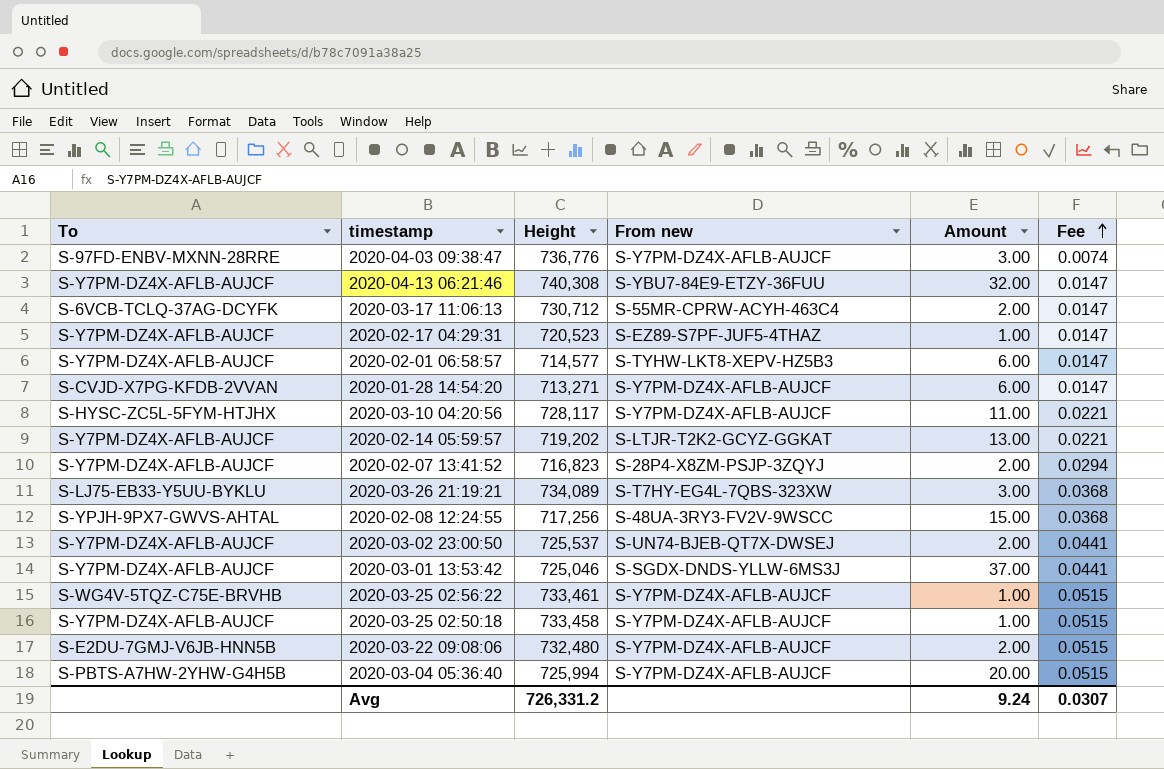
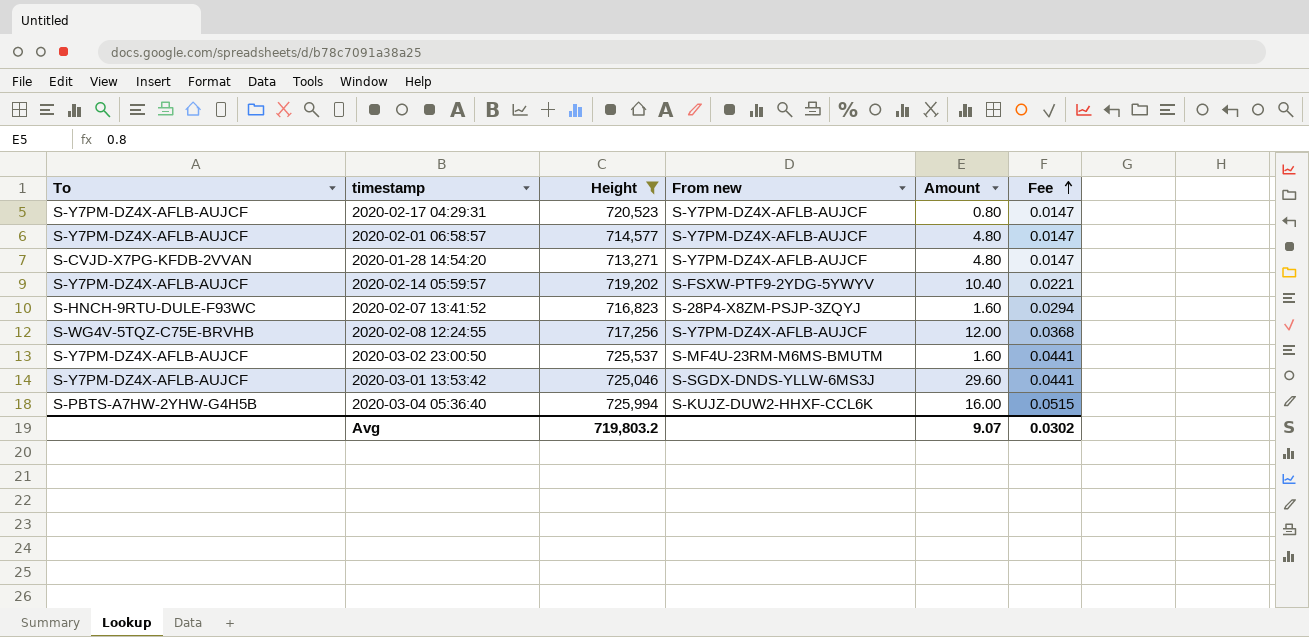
filter: none -> Height <= 725,994
2020-02-17 04:29:31 | From new: S-EZ89-S7PF-JUF5-4THAZ -> S-Y7PM-DZ4X-AFLB-AUJCF
2020-02-17 04:29:31 | Amount: 1.00 -> 0.80
2020-02-01 06:58:57 | From new: S-TYHW-LKT8-XEPV-HZ5B3 -> S-Y7PM-DZ4X-AFLB-AUJCF
2020-02-01 06:58:57 | Amount: 6.00 -> 4.80
2020-01-28 14:54:20 | Amount: 6.00 -> 4.80
2020-02-14 05:59:57 | From new: S-LTJR-T2K2-GCYZ-GGKAT -> S-FSXW-PTF9-2YDG-5YWYV
2020-02-14 05:59:57 | Amount: 13.00 -> 10.40
2020-02-07 13:41:52 | To: S-Y7PM-DZ4X-AFLB-AUJCF -> S-HNCH-9RTU-DULE-F93WC
2020-02-07 13:41:52 | Amount: 2.00 -> 1.60
2020-02-08 12:24:55 | To: S-YPJH-9PX7-GWVS-AHTAL -> S-WG4V-5TQZ-C75E-BRVHB
2020-02-08 12:24:55 | From new: S-48UA-3RY3-FV2V-9WSCC -> S-Y7PM-DZ4X-AFLB-AUJCF
2020-02-08 12:24:55 | Amount: 15.00 -> 12.00
2020-03-02 23:00:50 | From new: S-UN74-BJEB-QT7X-DWSEJ -> S-MF4U-23RM-M6MS-BMUTM
2020-03-02 23:00:50 | Amount: 2.00 -> 1.60
2020-03-01 13:53:42 | Amount: 37.00 -> 29.60
2020-03-04 05:36:40 | From new: S-Y7PM-DZ4X-AFLB-AUJCF -> S-KUJZ-DUW2-HHXF-CCL6K
2020-03-04 05:36:40 | Amount: 20.00 -> 16.00
Avg | Height: 726,331.2 -> 719,803.2
Avg | Amount: 9.24 -> 9.07
Avg | Fee: 0.0307 -> 0.0302

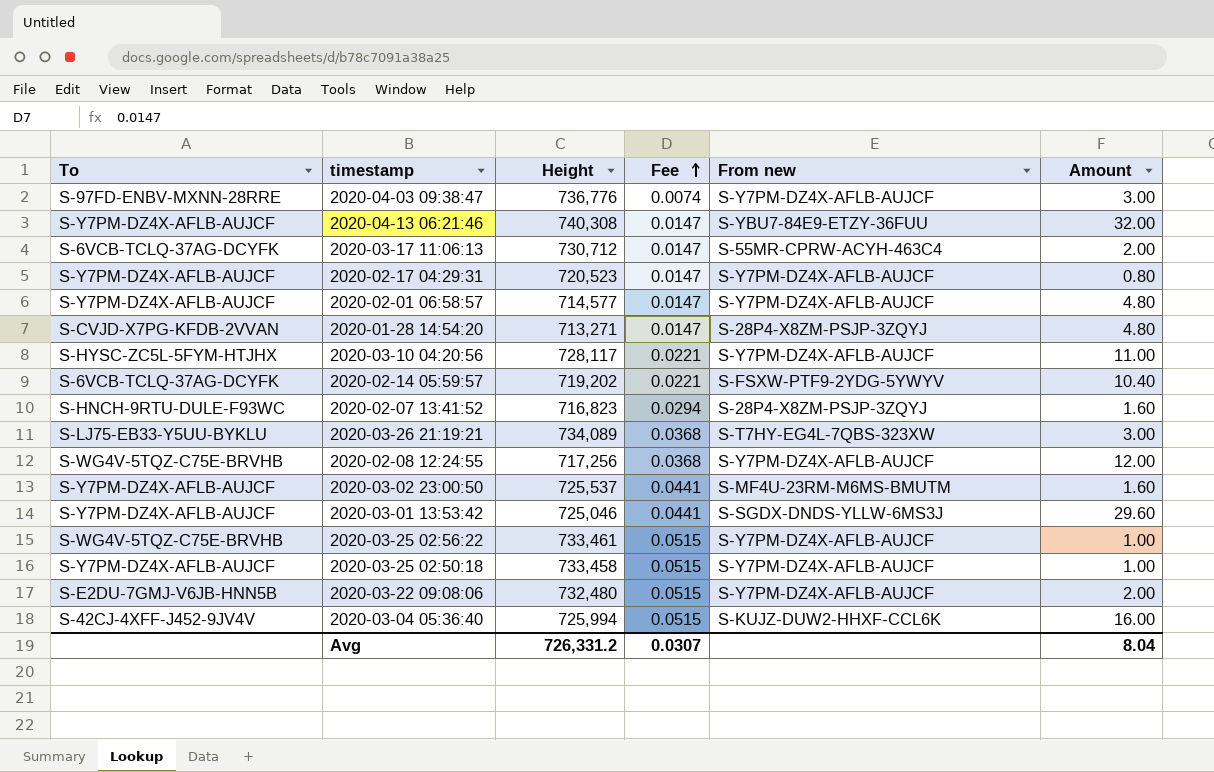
filter: Height <= 725,994 -> none
column Fee | position: 6 -> 4
2020-01-28 14:54:20 | From new: S-Y7PM-DZ4X-AFLB-AUJCF -> S-28P4-X8ZM-PSJP-3ZQYJ
2020-02-14 05:59:57 | To: S-Y7PM-DZ4X-AFLB-AUJCF -> S-6VCB-TCLQ-37AG-DCYFK
2020-03-04 05:36:40 | To: S-PBTS-A7HW-2YHW-G4H5B -> S-42CJ-4XFF-J452-9JV4V
Avg | Height: 719,803.2 -> 726,331.2
Avg | Fee: 0.0302 -> 0.0307
Avg | Amount: 9.07 -> 8.04

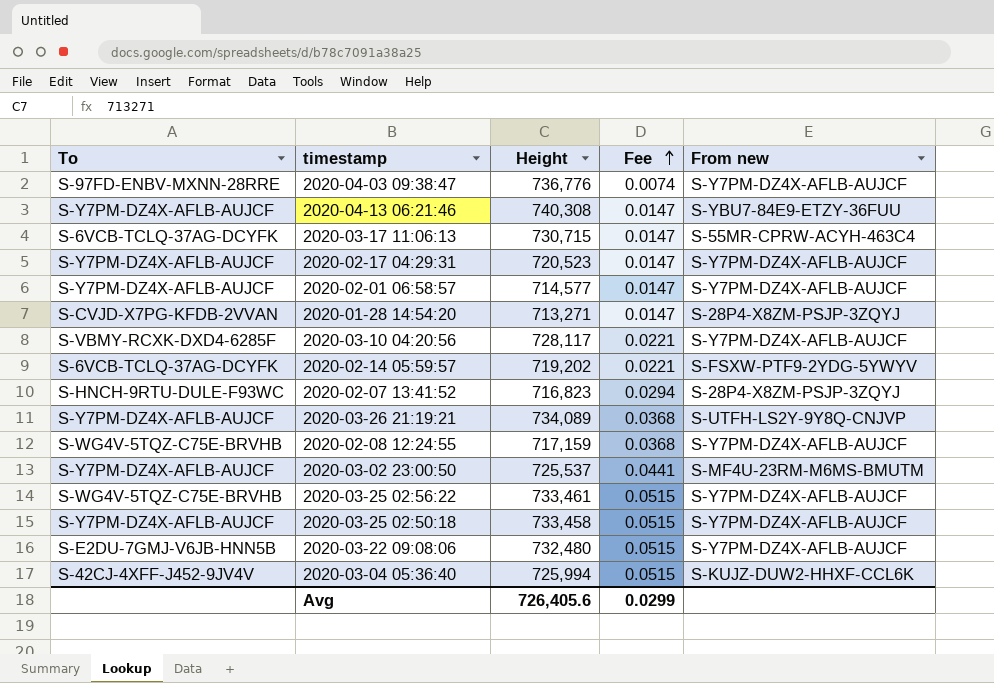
column Amount | position: 6 -> none
row 2020-03-01 13:53:42: S-Y7PM-DZ4X-AFLB-AUJCF | 725,046 | 0.0441 | S-SGDX-DNDS-YLLW-6MS3J | 29.60 -> none
2020-03-17 11:06:13 | Height: 730,712 -> 730,715
2020-03-10 04:20:56 | To: S-HYSC-ZC5L-5FYM-HTJHX -> S-VBMY-RCXK-DXD4-6285F
2020-03-26 21:19:21 | To: S-LJ75-EB33-Y5UU-BYKLU -> S-Y7PM-DZ4X-AFLB-AUJCF
2020-03-26 21:19:21 | From new: S-T7HY-EG4L-7QBS-323XW -> S-UTFH-LS2Y-9Y8Q-CNJVP
2020-02-08 12:24:55 | Height: 717,256 -> 717,159
Avg | Height: 726,331.2 -> 726,405.6
Avg | Fee: 0.0307 -> 0.0299

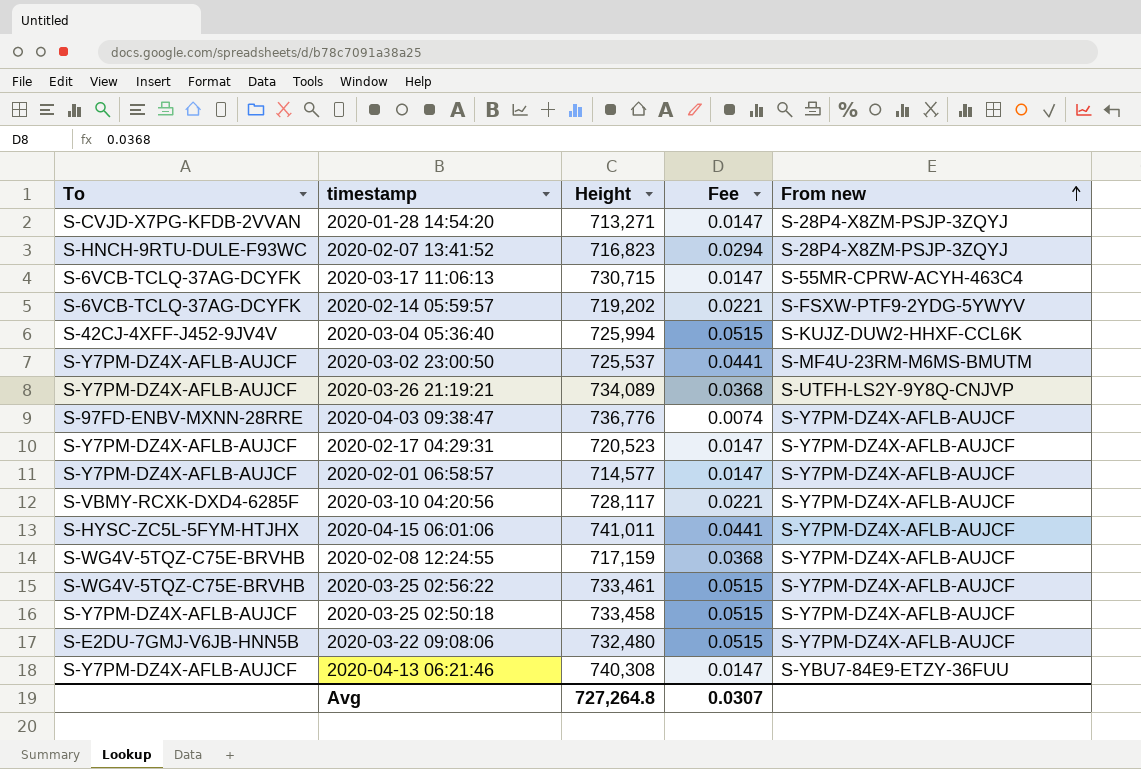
row order: Fee ascending -> From new ascending
row 2020-04-15 06:01:06: none -> S-HYSC-ZC5L-5FYM-HTJHX | 741,011 | 0.0441 | S-Y7PM-DZ4X-AFLB-AUJCF
Avg | Height: 726,405.6 -> 727,264.8
Avg | Fee: 0.0299 -> 0.0307

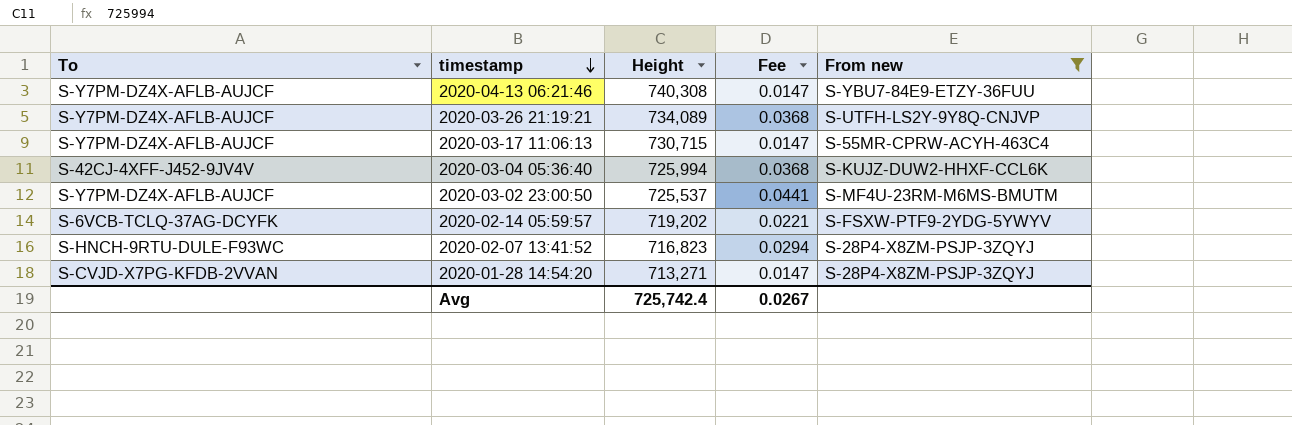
filter: none -> From new != S-Y7PM-DZ4X-AFLB-AUJCF
row order: From new ascending -> timestamp descending
2020-03-17 11:06:13 | To: S-6VCB-TCLQ-37AG-DCYFK -> S-Y7PM-DZ4X-AFLB-AUJCF
2020-03-04 05:36:40 | Fee: 0.0515 -> 0.0368
Avg | Height: 727,264.8 -> 725,742.4
Avg | Fee: 0.0307 -> 0.0267

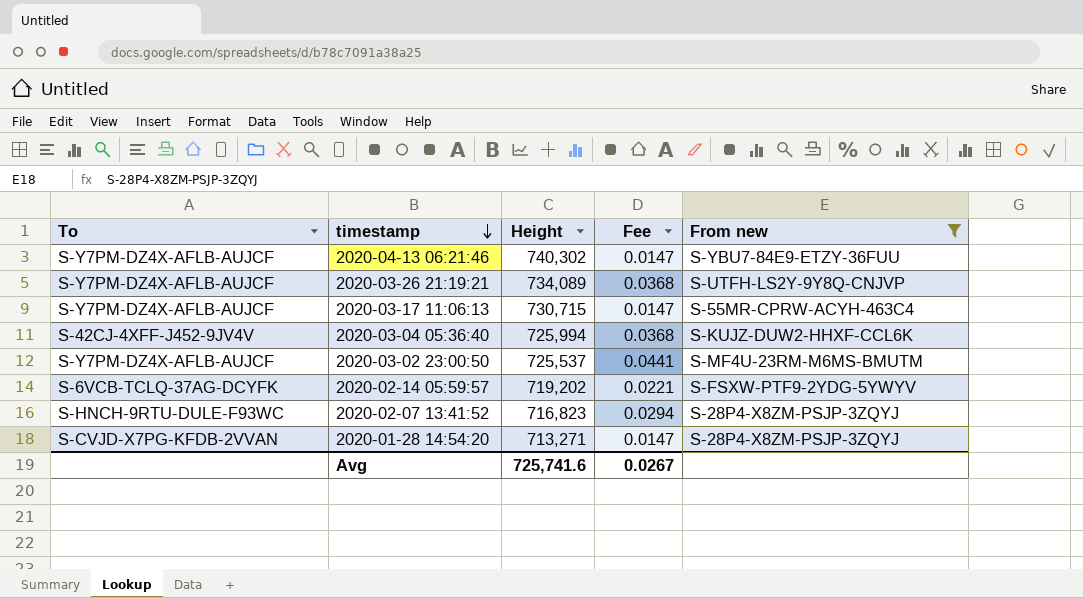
2020-04-13 06:21:46 | Height: 740,308 -> 740,302
Avg | Height: 725,742.4 -> 725,741.6

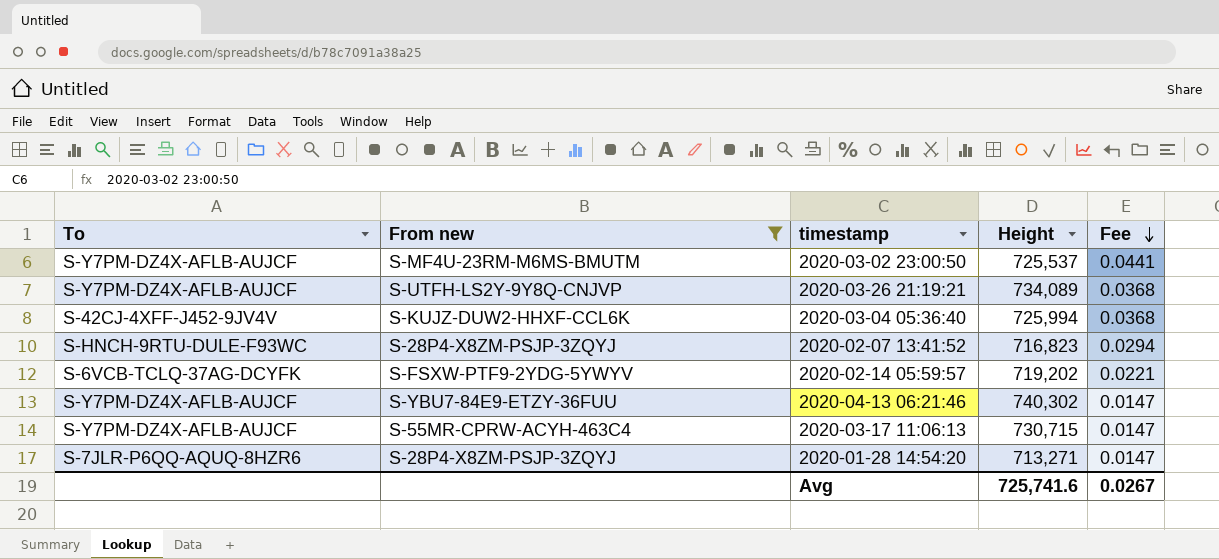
row order: timestamp descending -> Fee descending
column From new | position: 5 -> 2
2020-01-28 14:54:20 | To: S-CVJD-X7PG-KFDB-2VVAN -> S-7JLR-P6QQ-AQUQ-8HZR6

